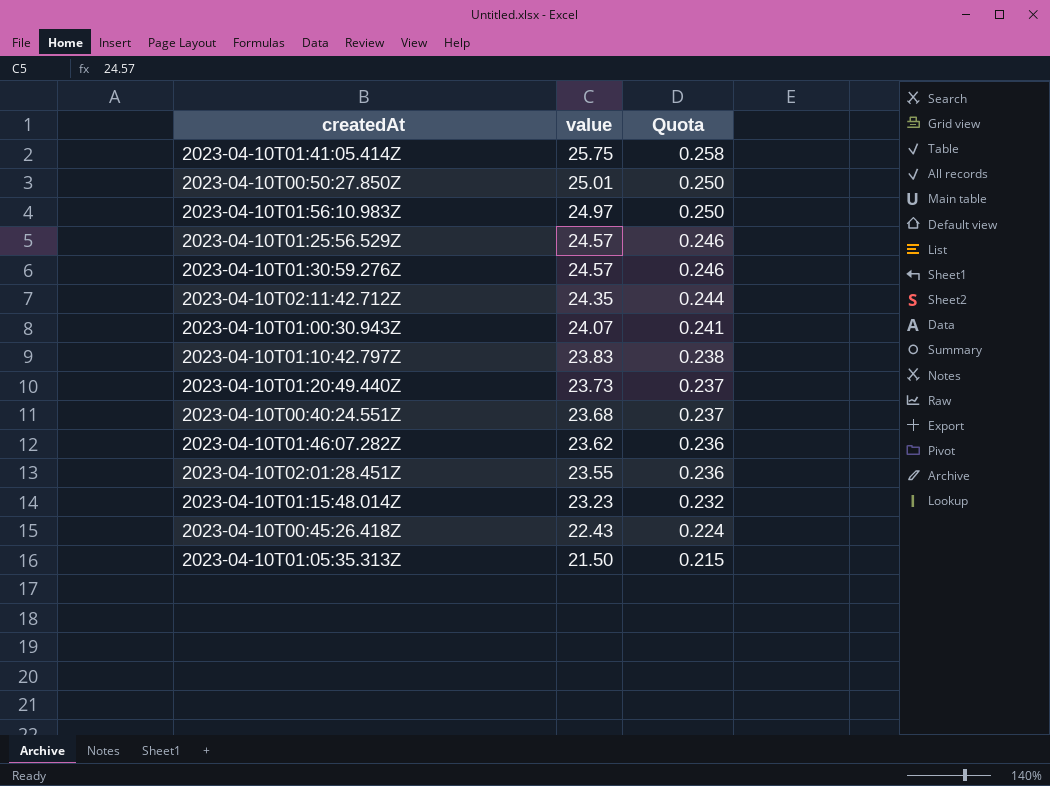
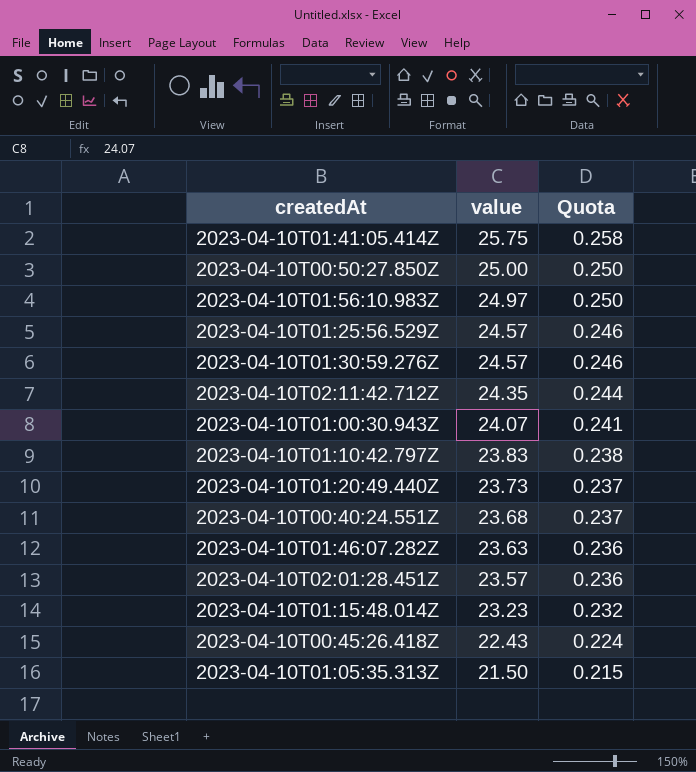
2023-04-10T00:50:27.850Z | value: 25.01 -> 25.00
2023-04-10T01:46:07.282Z | value: 23.62 -> 23.63
2023-04-10T02:01:28.451Z | value: 23.55 -> 23.57

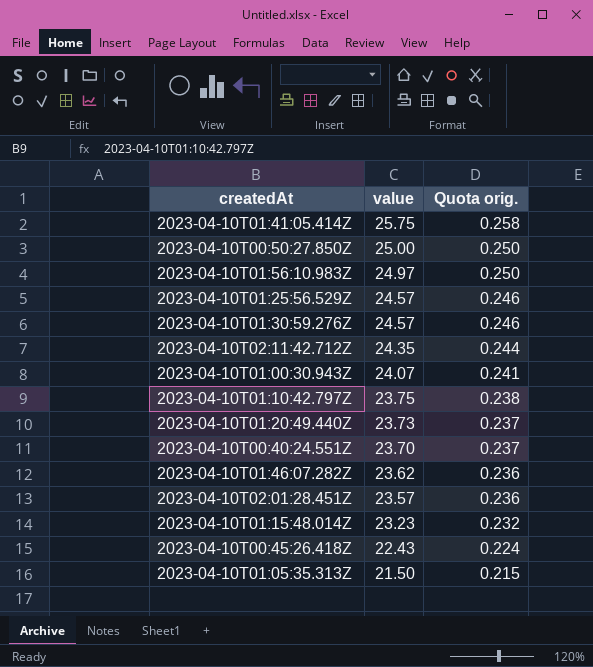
column name: Quota -> Quota orig.
2023-04-10T01:10:42.797Z | value: 23.83 -> 23.75
2023-04-10T00:40:24.551Z | value: 23.68 -> 23.70
2023-04-10T01:46:07.282Z | value: 23.63 -> 23.62

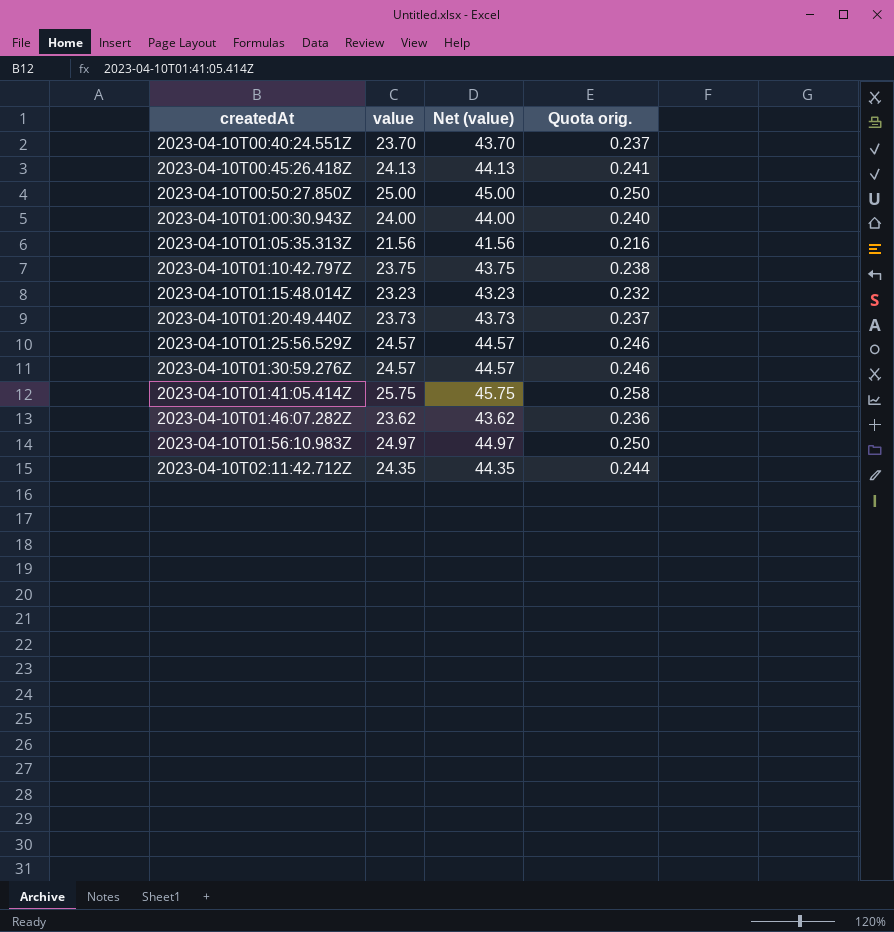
row order: value descending -> createdAt ascending
column Net (value) | formula: none -> [value] + 20
row 2023-04-10T02:01:28.451Z: 23.57 | 0.236 -> none
2023-04-10T00:45:26.418Z | value: 22.43 -> 24.13
2023-04-10T00:45:26.418Z | Quota orig.: 0.224 -> 0.241
2023-04-10T01:00:30.943Z | value: 24.07 -> 24.00
2023-04-10T01:00:30.943Z | Quota orig.: 0.241 -> 0.240
2023-04-10T01:05:35.313Z | value: 21.50 -> 21.56
2023-04-10T01:05:35.313Z | Quota orig.: 0.215 -> 0.216

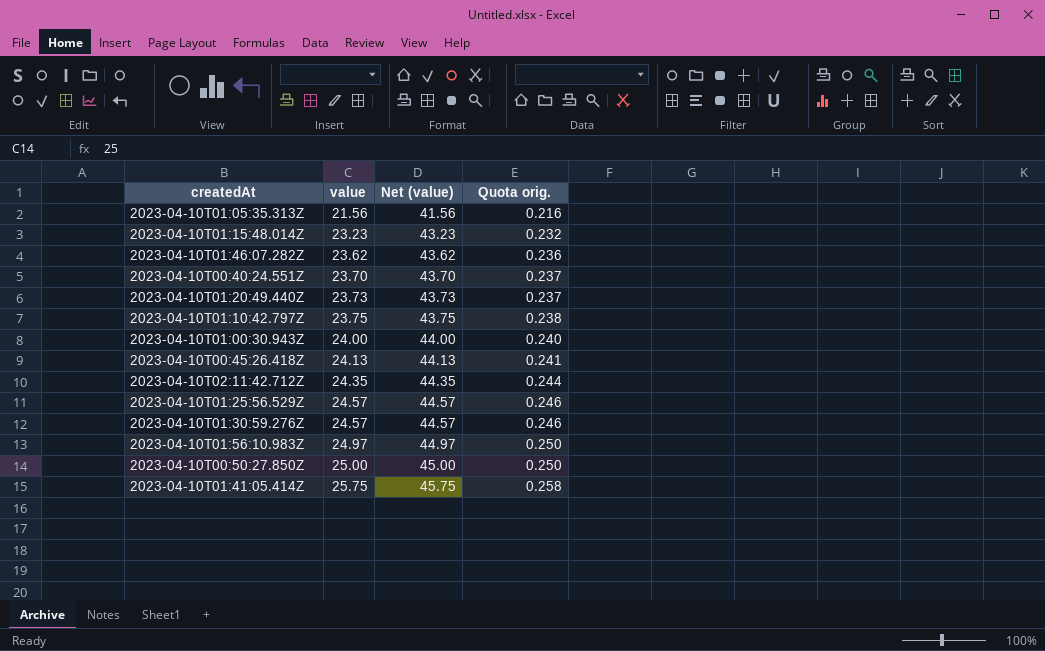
row order: createdAt ascending -> value ascending

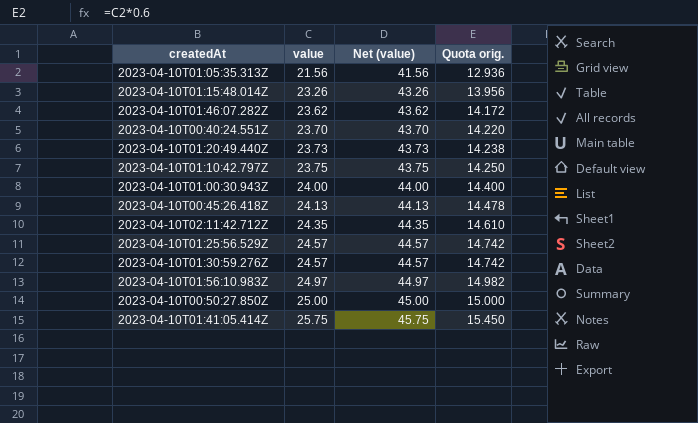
column Quota orig. | formula: [value] * 0.01 -> [value] * 0.6
2023-04-10T01:15:48.014Z | value: 23.23 -> 23.26
2023-04-10T01:15:48.014Z | Net (value): 43.23 -> 43.26

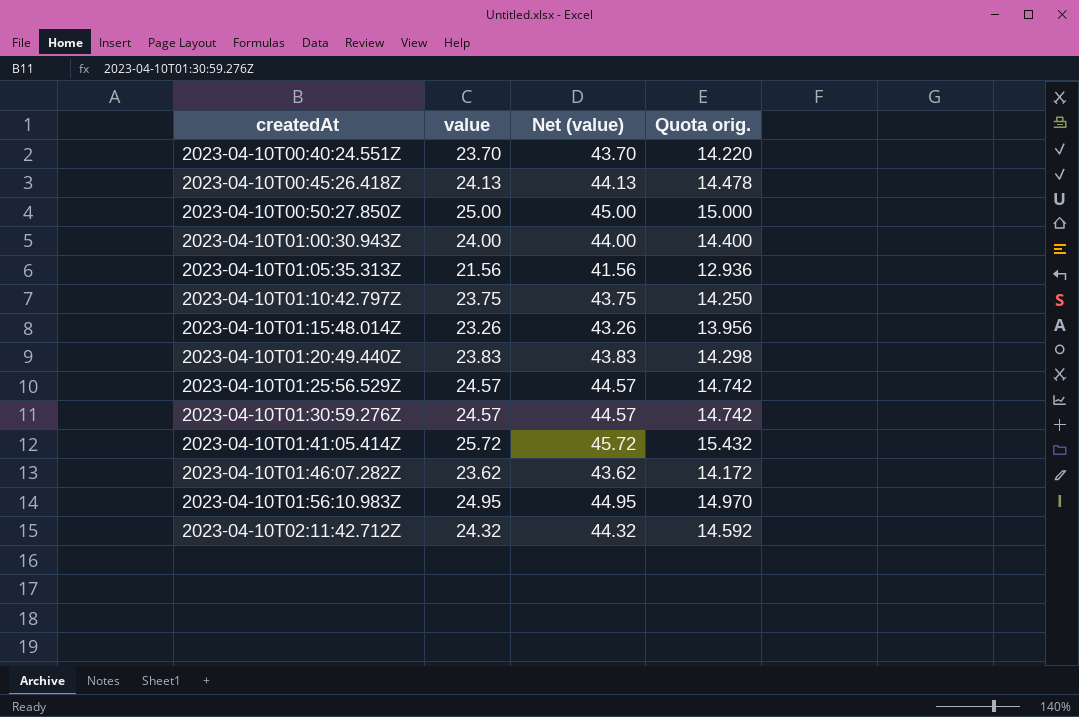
row order: value ascending -> createdAt ascending
2023-04-10T01:20:49.440Z | value: 23.73 -> 23.83
2023-04-10T01:20:49.440Z | Net (value): 43.73 -> 43.83
2023-04-10T01:20:49.440Z | Quota orig.: 14.238 -> 14.298
2023-04-10T01:41:05.414Z | value: 25.75 -> 25.72
2023-04-10T01:41:05.414Z | Net (value): 45.75 -> 45.72
2023-04-10T01:41:05.414Z | Quota orig.: 15.450 -> 15.432
2023-04-10T01:56:10.983Z | value: 24.97 -> 24.95
2023-04-10T01:56:10.983Z | Net (value): 44.97 -> 44.95
2023-04-10T01:56:10.983Z | Quota orig.: 14.982 -> 14.970
2023-04-10T02:11:42.712Z | value: 24.35 -> 24.32
2023-04-10T02:11:42.712Z | Net (value): 44.35 -> 44.32
2023-04-10T02:11:42.712Z | Quota orig.: 14.610 -> 14.592

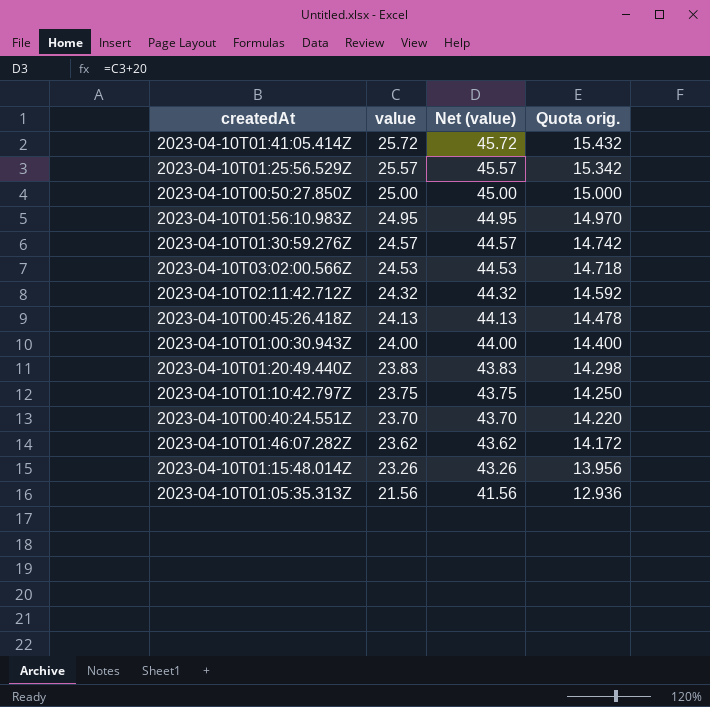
row order: createdAt ascending -> value descending
2023-04-10T01:25:56.529Z | value: 24.57 -> 25.57
2023-04-10T01:25:56.529Z | Net (value): 44.57 -> 45.57
2023-04-10T01:25:56.529Z | Quota orig.: 14.742 -> 15.342
row 2023-04-10T03:02:00.566Z: none -> 24.53 | 44.53 | 14.718

